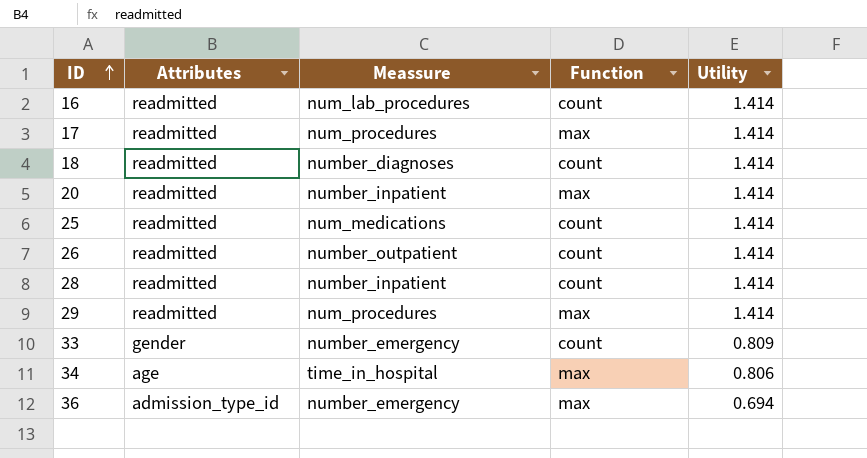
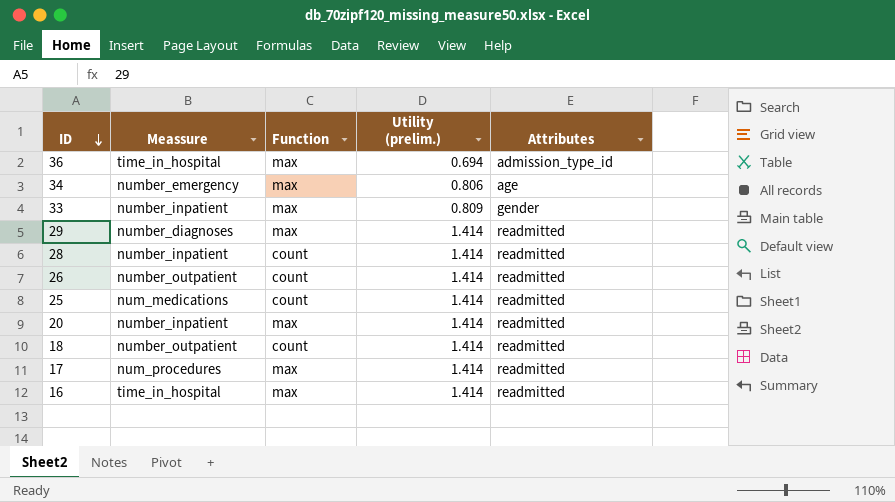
row order: ID ascending -> ID descending
column name: Utility -> Utility (prelim.)
column Attributes | position: 2 -> 5
36 | Meassure: number_emergency -> time_in_hospital
34 | Meassure: time_in_hospital -> number_emergency
33 | Meassure: number_emergency -> number_inpatient
33 | Function: count -> max
29 | Meassure: num_procedures -> number_diagnoses
18 | Meassure: number_diagnoses -> number_outpatient
16 | Meassure: num_lab_procedures -> time_in_hospital
16 | Function: count -> max

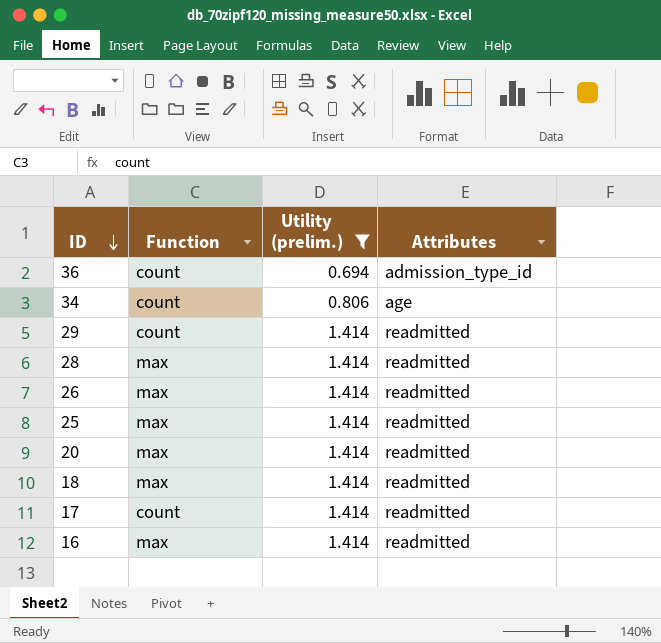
filter: none -> Utility (prelim.) != 0.809
column Meassure | position: 2 -> none
36 | Function: max -> count
34 | Function: max -> count
29 | Function: max -> count
28 | Function: count -> max
26 | Function: count -> max
25 | Function: count -> max
18 | Function: count -> max
17 | Function: max -> count

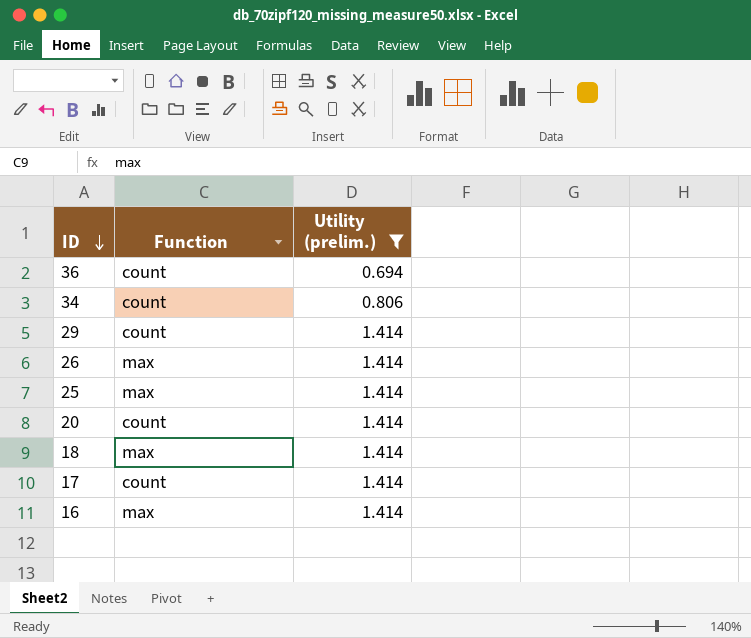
column Attributes | position: 4 -> none
row 28: max | 1.414 | readmitted -> none
20 | Function: max -> count

